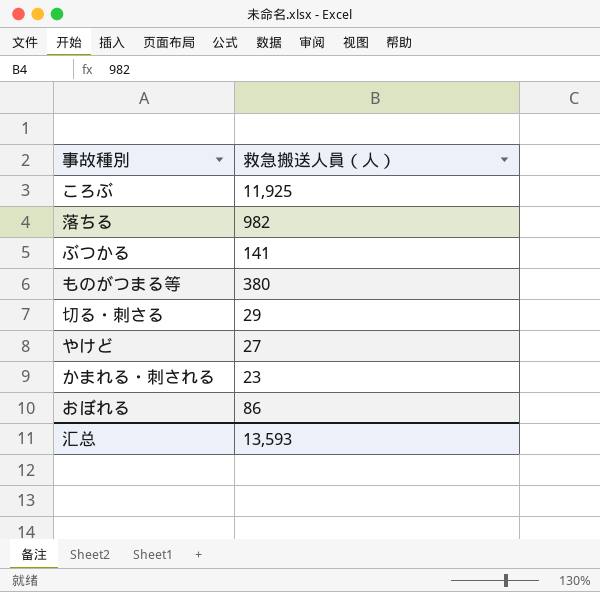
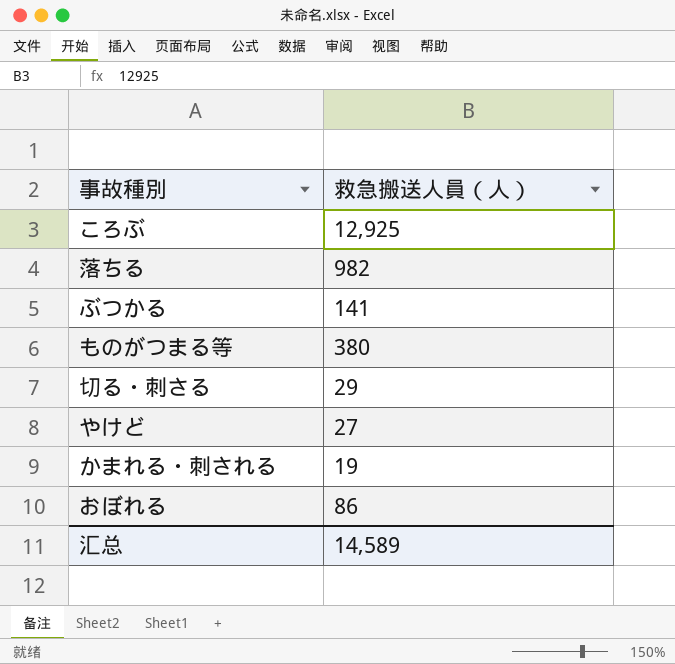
ころぶ | 救急搬送人員（人）: 11,925 -> 12,925
かまれる・刺される | 救急搬送人員（人）: 23 -> 19
汇总 | 救急搬送人員（人）: 13,593 -> 14,589

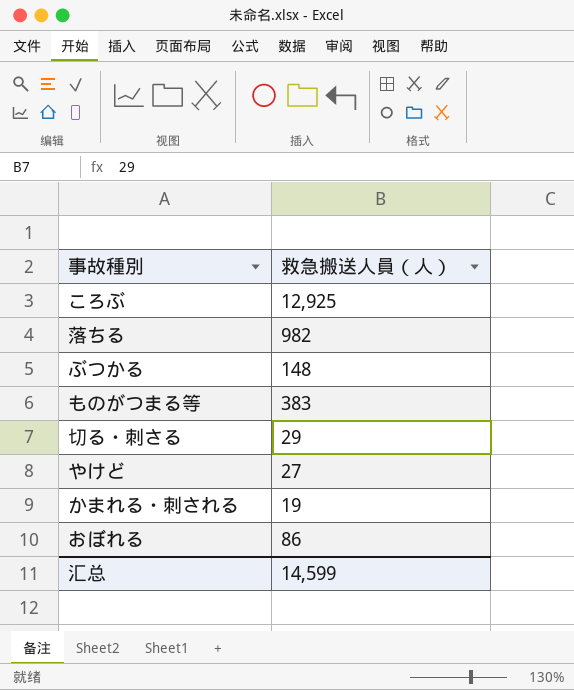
ぶつかる | 救急搬送人員（人）: 141 -> 148
ものがつまる等 | 救急搬送人員（人）: 380 -> 383
汇总 | 救急搬送人員（人）: 14,589 -> 14,599

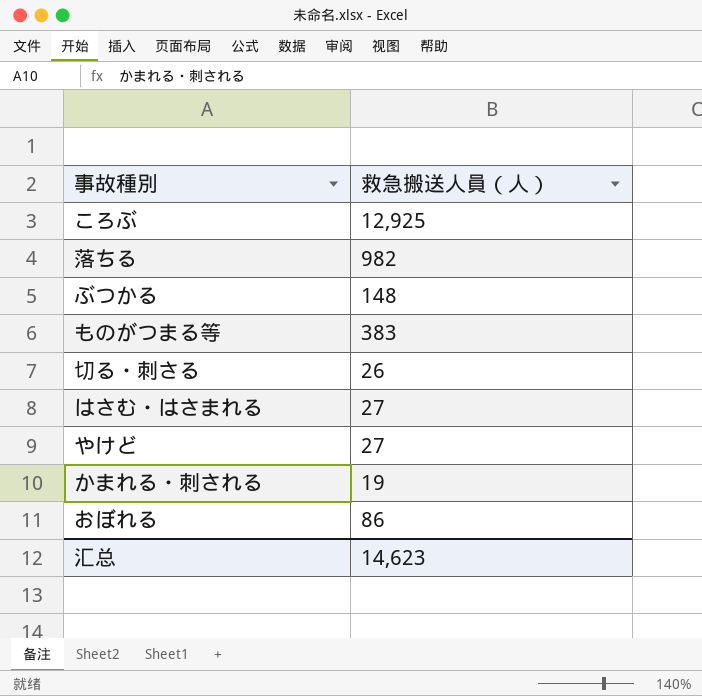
切る・刺さる | 救急搬送人員（人）: 29 -> 26
row はさむ・はさまれる: none -> 27
汇总 | 救急搬送人員（人）: 14,599 -> 14,623

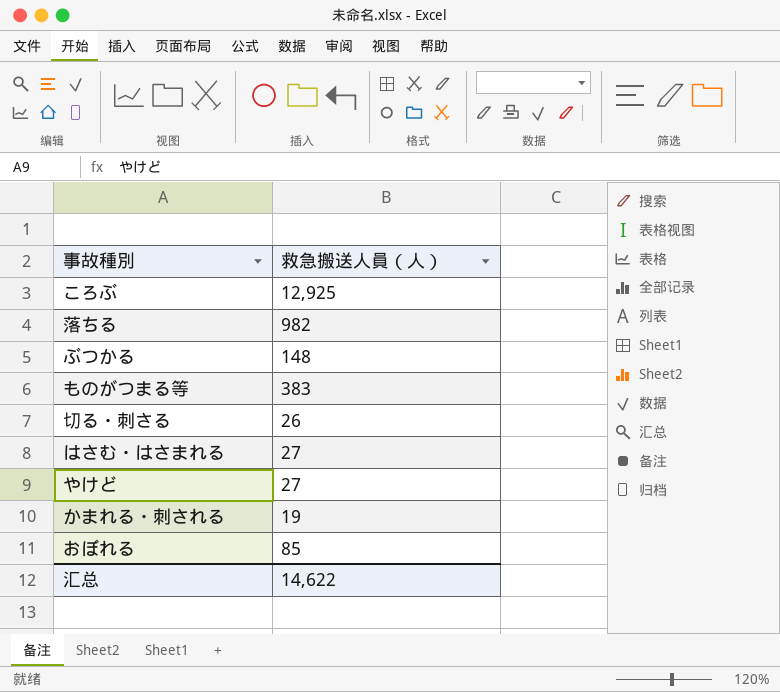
おぼれる | 救急搬送人員（人）: 86 -> 85
汇总 | 救急搬送人員（人）: 14,623 -> 14,622

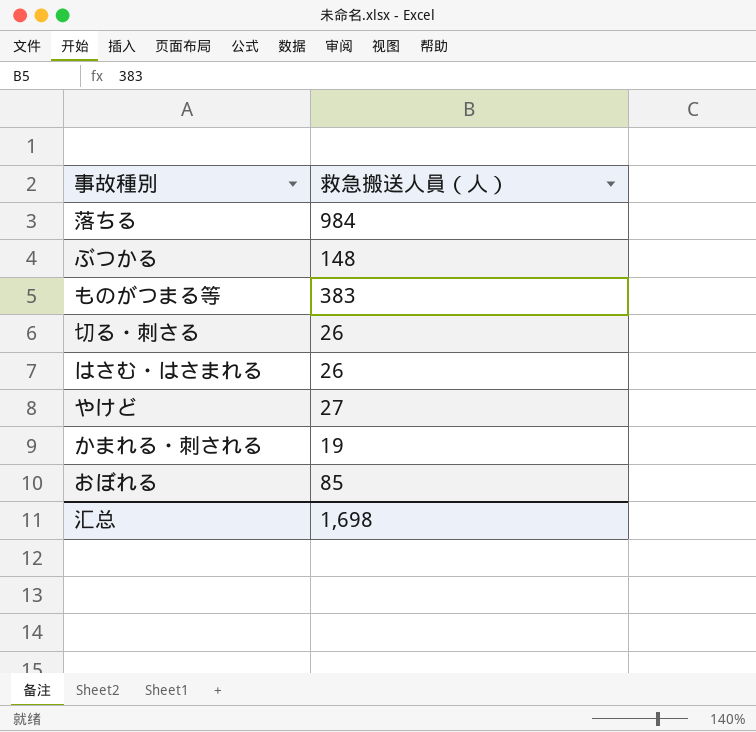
row ころぶ: 12,925 -> none
落ちる | 救急搬送人員（人）: 982 -> 984
はさむ・はさまれる | 救急搬送人員（人）: 27 -> 26
汇总 | 救急搬送人員（人）: 14,622 -> 1,698

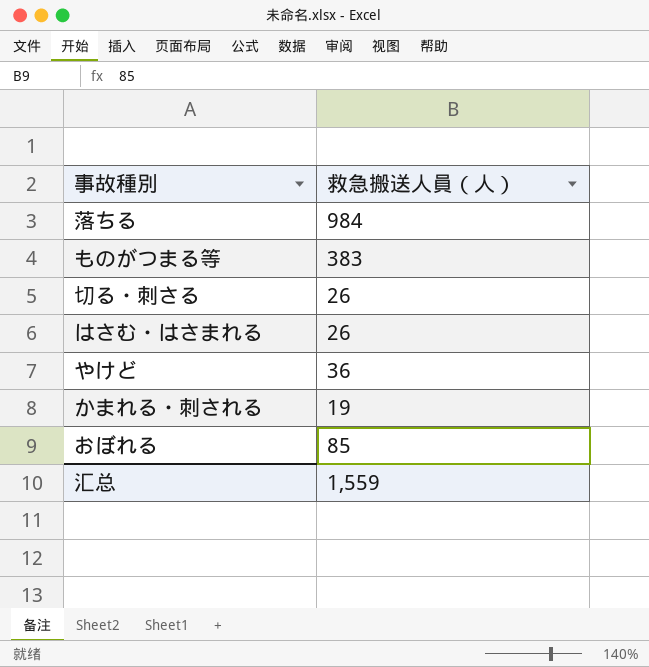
row ぶつかる: 148 -> none
やけど | 救急搬送人員（人）: 27 -> 36
汇总 | 救急搬送人員（人）: 1,698 -> 1,559

